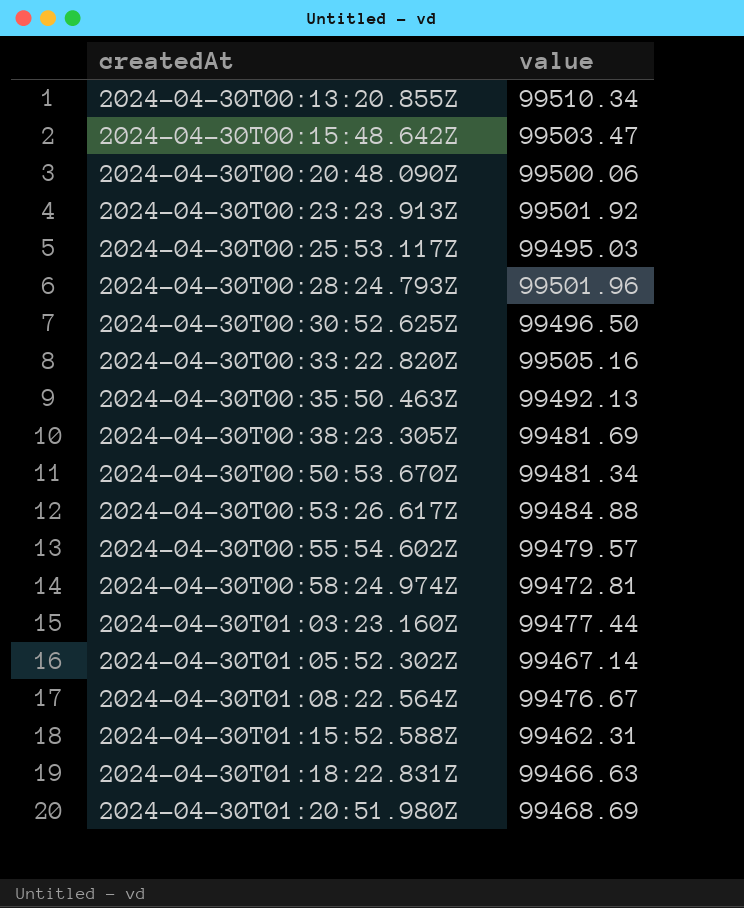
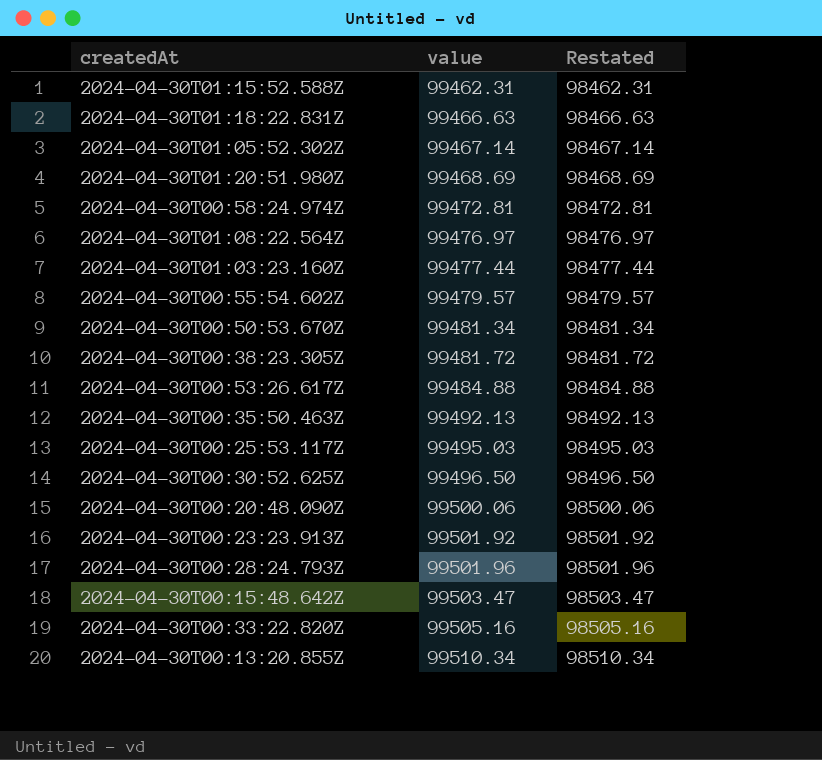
row order: createdAt ascending -> value ascending
column Restated | formula: none -> [value] - 1000
2024-04-30T01:08:22.564Z | value: 99476.67 -> 99476.97
2024-04-30T00:38:23.305Z | value: 99481.69 -> 99481.72

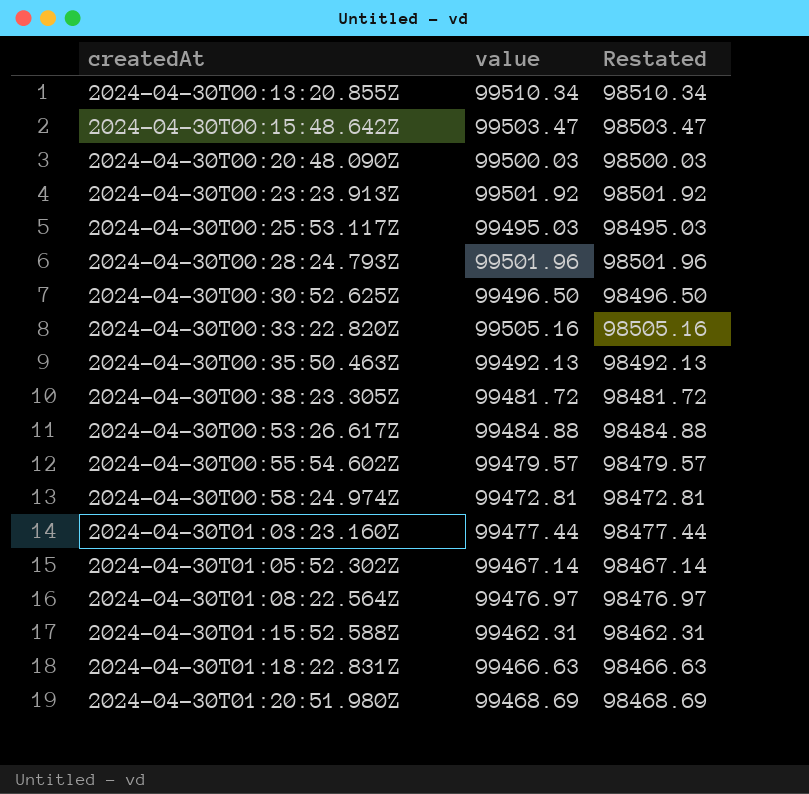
row order: value ascending -> createdAt ascending
row 2024-04-30T00:50:53.670Z: 99481.34 | 98481.34 -> none
2024-04-30T00:20:48.090Z | value: 99500.06 -> 99500.03
2024-04-30T00:20:48.090Z | Restated: 98500.06 -> 98500.03

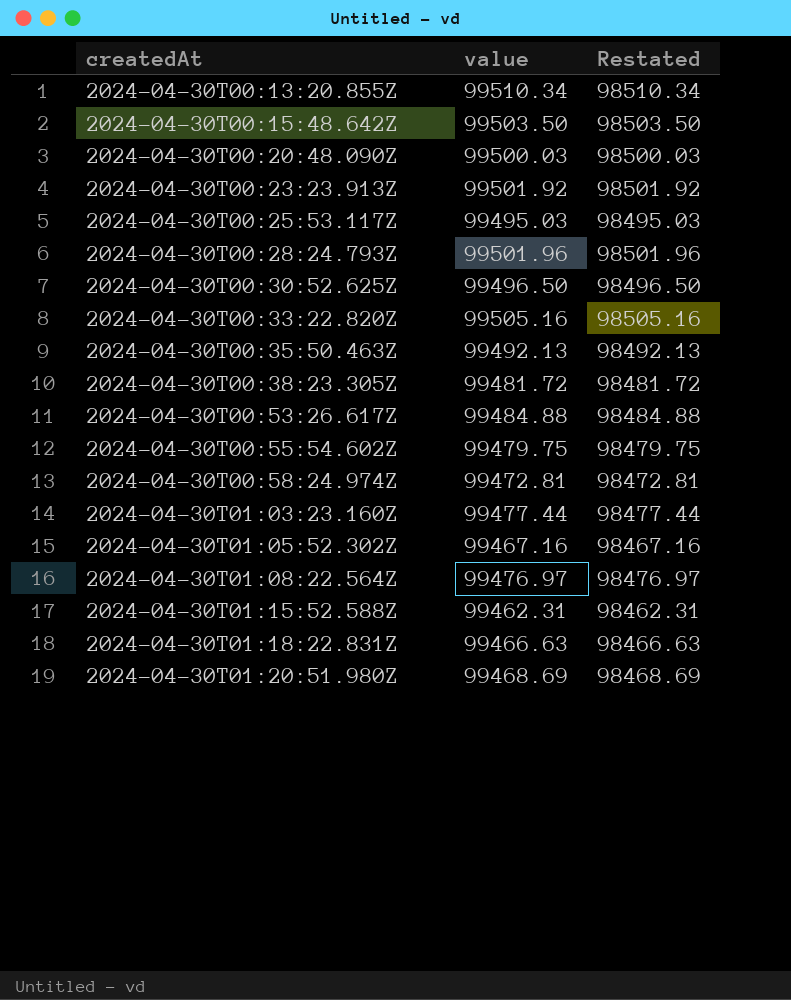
2024-04-30T00:15:48.642Z | value: 99503.47 -> 99503.50
2024-04-30T00:15:48.642Z | Restated: 98503.47 -> 98503.50
2024-04-30T00:55:54.602Z | value: 99479.57 -> 99479.75
2024-04-30T00:55:54.602Z | Restated: 98479.57 -> 98479.75
2024-04-30T01:05:52.302Z | value: 99467.14 -> 99467.16
2024-04-30T01:05:52.302Z | Restated: 98467.14 -> 98467.16

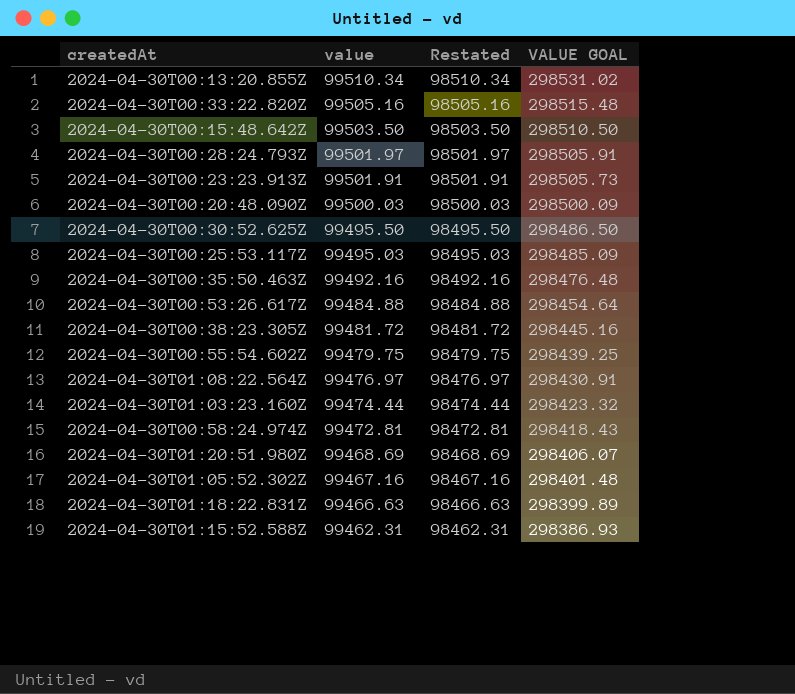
row order: createdAt ascending -> value descending
column VALUE GOAL | formula: none -> [value] * 3
2024-04-30T00:28:24.793Z | value: 99501.96 -> 99501.97
2024-04-30T00:28:24.793Z | Restated: 98501.96 -> 98501.97
2024-04-30T00:23:23.913Z | value: 99501.92 -> 99501.91
2024-04-30T00:23:23.913Z | Restated: 98501.92 -> 98501.91
2024-04-30T00:30:52.625Z | value: 99496.50 -> 99495.50
2024-04-30T00:30:52.625Z | Restated: 98496.50 -> 98495.50
2024-04-30T00:35:50.463Z | value: 99492.13 -> 99492.16
2024-04-30T00:35:50.463Z | Restated: 98492.13 -> 98492.16
2024-04-30T01:03:23.160Z | value: 99477.44 -> 99474.44
2024-04-30T01:03:23.160Z | Restated: 98477.44 -> 98474.44

